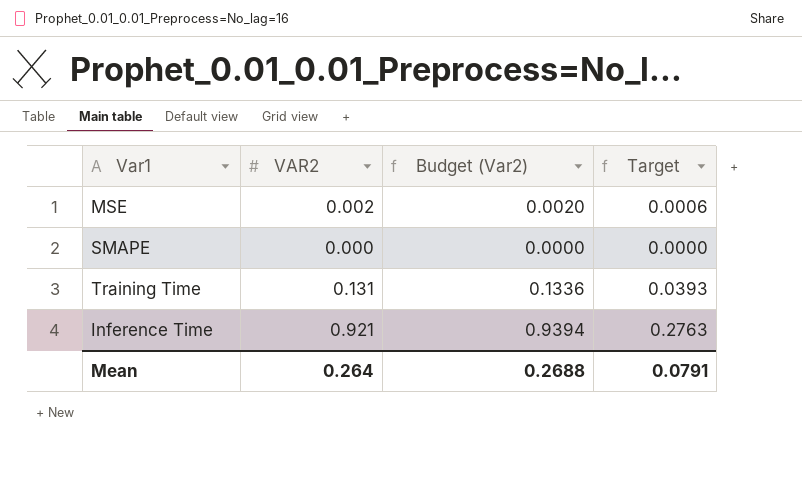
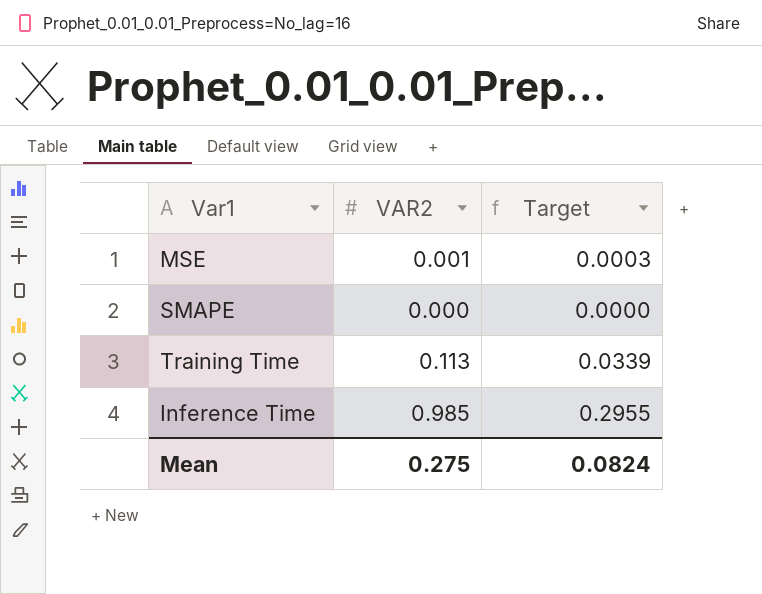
column Budget (Var2) | formula: [VAR2] * 1.02 -> none
MSE | VAR2: 0.002 -> 0.001
MSE | Target: 0.0006 -> 0.0003
Training Time | VAR2: 0.131 -> 0.113
Training Time | Target: 0.0393 -> 0.0339
Inference Time | VAR2: 0.921 -> 0.985
Inference Time | Target: 0.2763 -> 0.2955
Mean | VAR2: 0.264 -> 0.275
Mean | Target: 0.0791 -> 0.0824

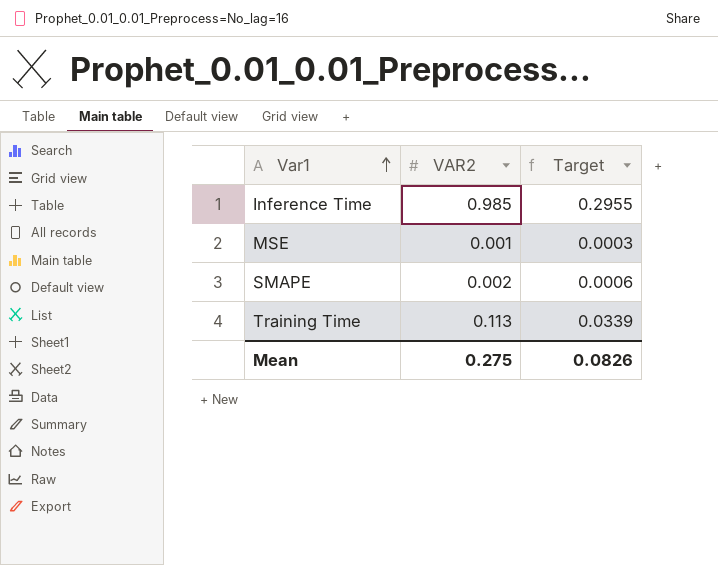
row order: none -> Var1 ascending
SMAPE | VAR2: 0.000 -> 0.002
SMAPE | Target: 0.0000 -> 0.0006
Mean | Target: 0.0824 -> 0.0826

